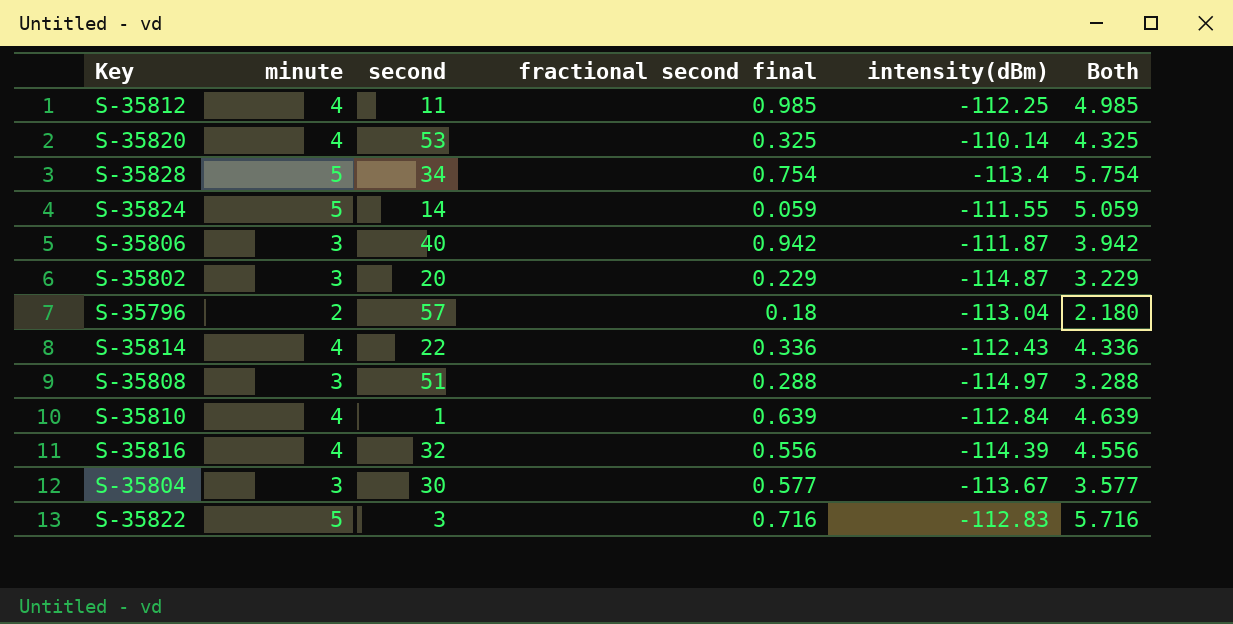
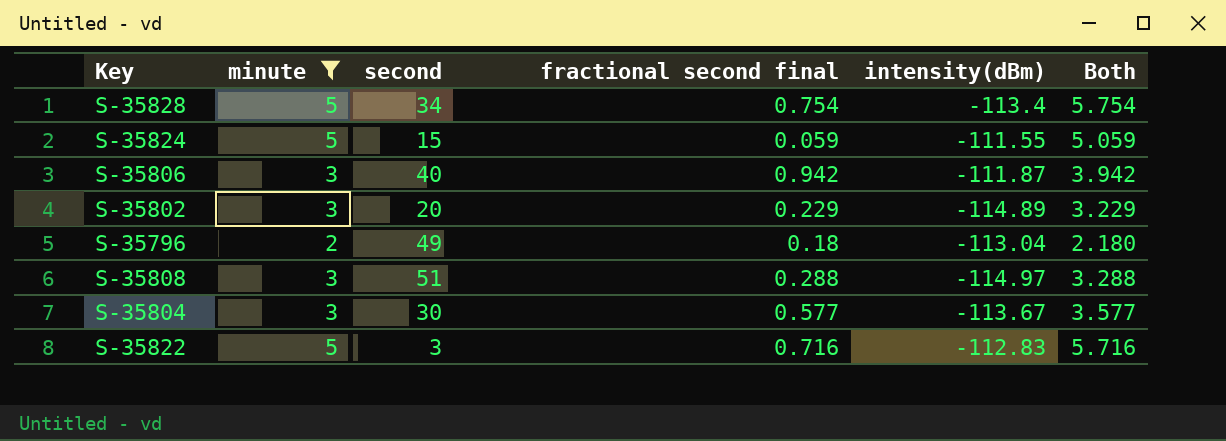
filter: none -> minute != 4
S-35824 | second: 14 -> 15
S-35802 | intensity(dBm): -114.87 -> -114.89
S-35796 | second: 57 -> 49

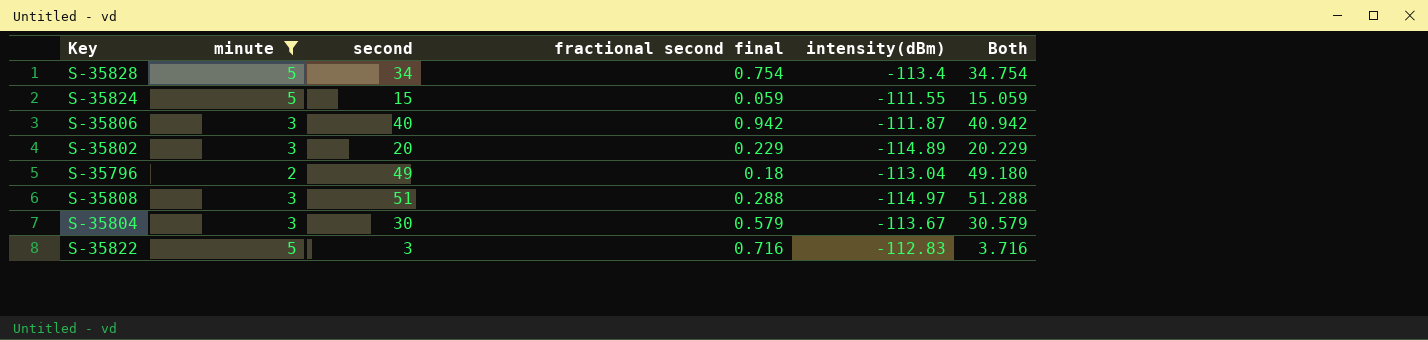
column Both | formula: [minute] + [fractional second final] -> [second] + [fractional second final]
S-35804 | fractional second final: 0.577 -> 0.579

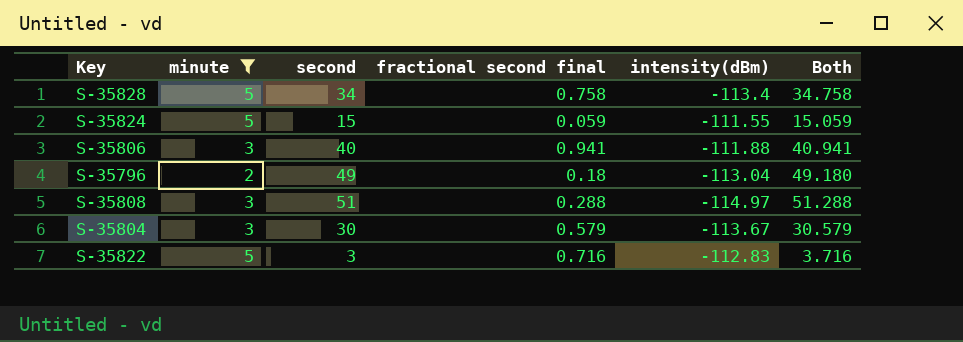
row S-35802: 3 | 20 | 0.229 | -114.89 | 20.229 -> none
S-35828 | fractional second final: 0.754 -> 0.758
S-35828 | Both: 34.754 -> 34.758
S-35806 | fractional second final: 0.942 -> 0.941
S-35806 | intensity(dBm): -111.87 -> -111.88
S-35806 | Both: 40.942 -> 40.941

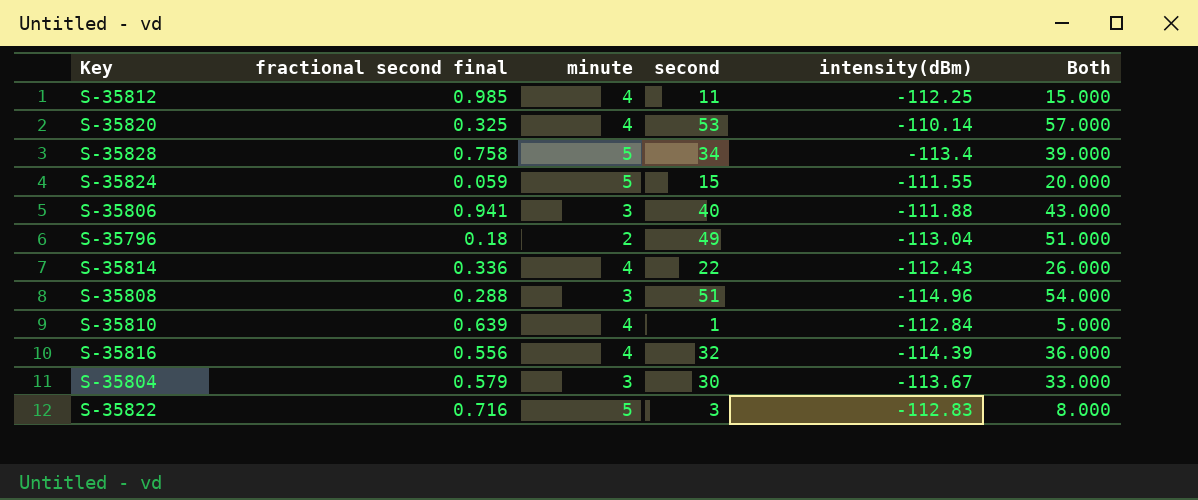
filter: minute != 4 -> none
column fractional second final | position: 4 -> 2
column Both | formula: [second] + [fractional second final] -> [minute] + [second]
S-35808 | intensity(dBm): -114.97 -> -114.96

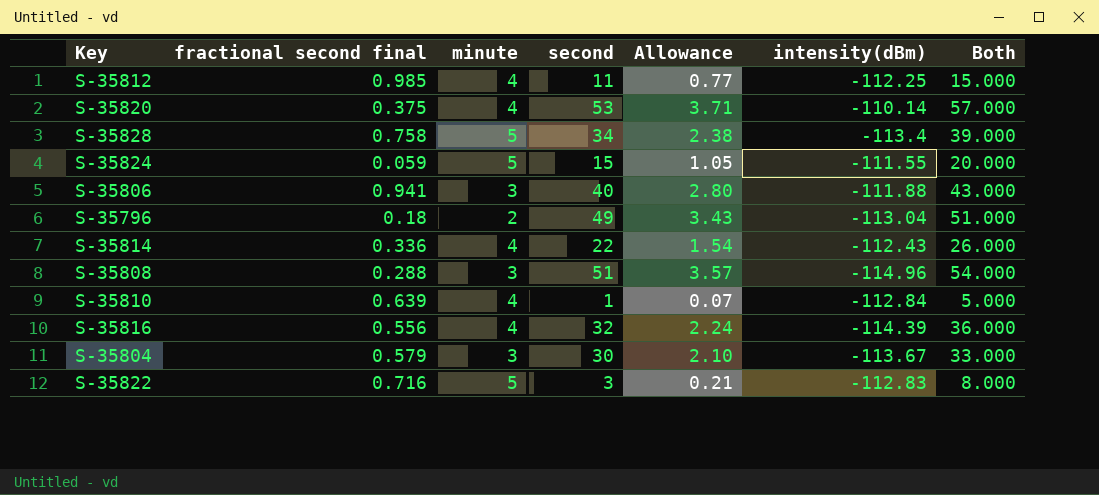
column Allowance | formula: none -> [second] * 0.07
S-35820 | fractional second final: 0.325 -> 0.375

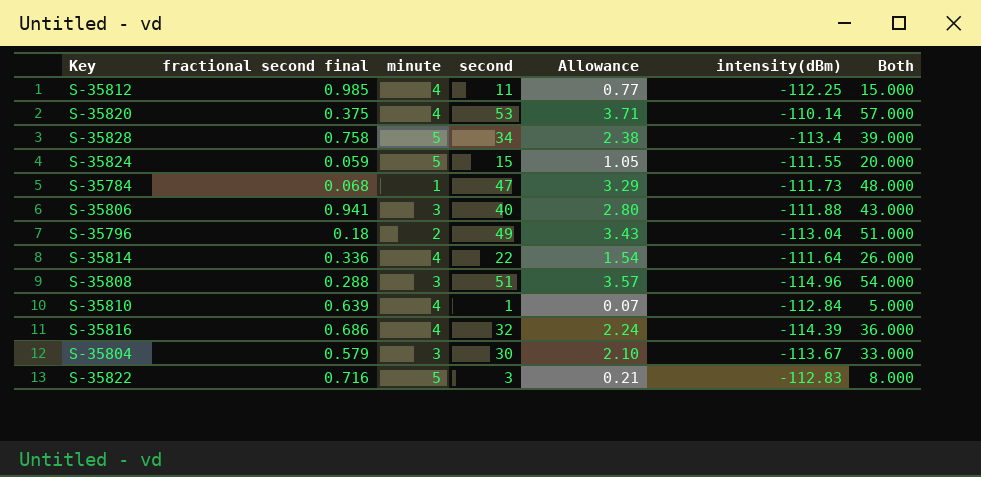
row S-35784: none -> 0.068 | 1 | 47 | 3.29 | -111.73 | 48.000
S-35814 | intensity(dBm): -112.43 -> -111.64
S-35816 | fractional second final: 0.556 -> 0.686

